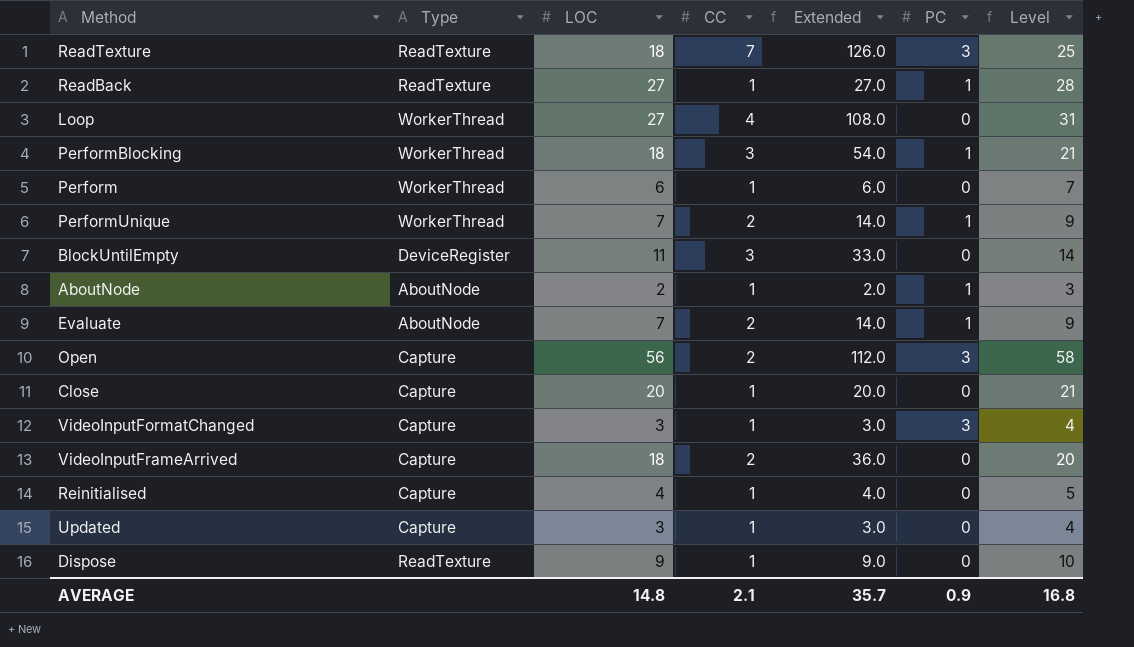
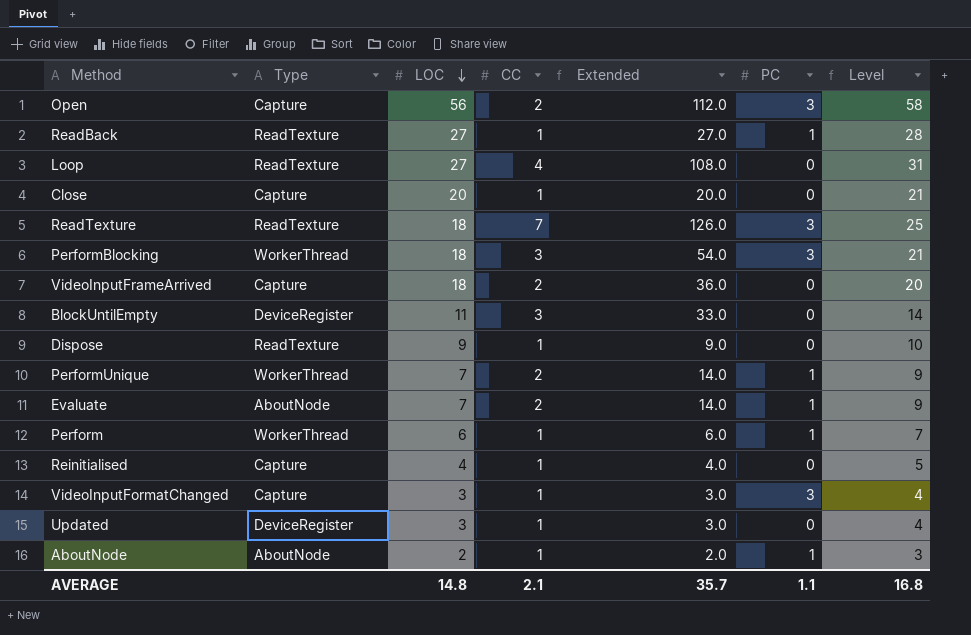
row order: none -> LOC descending
Loop | Type: WorkerThread -> ReadTexture
PerformBlocking | PC: 1 -> 3
Perform | PC: 0 -> 1
Updated | Type: Capture -> DeviceRegister
AVERAGE | PC: 0.9 -> 1.1

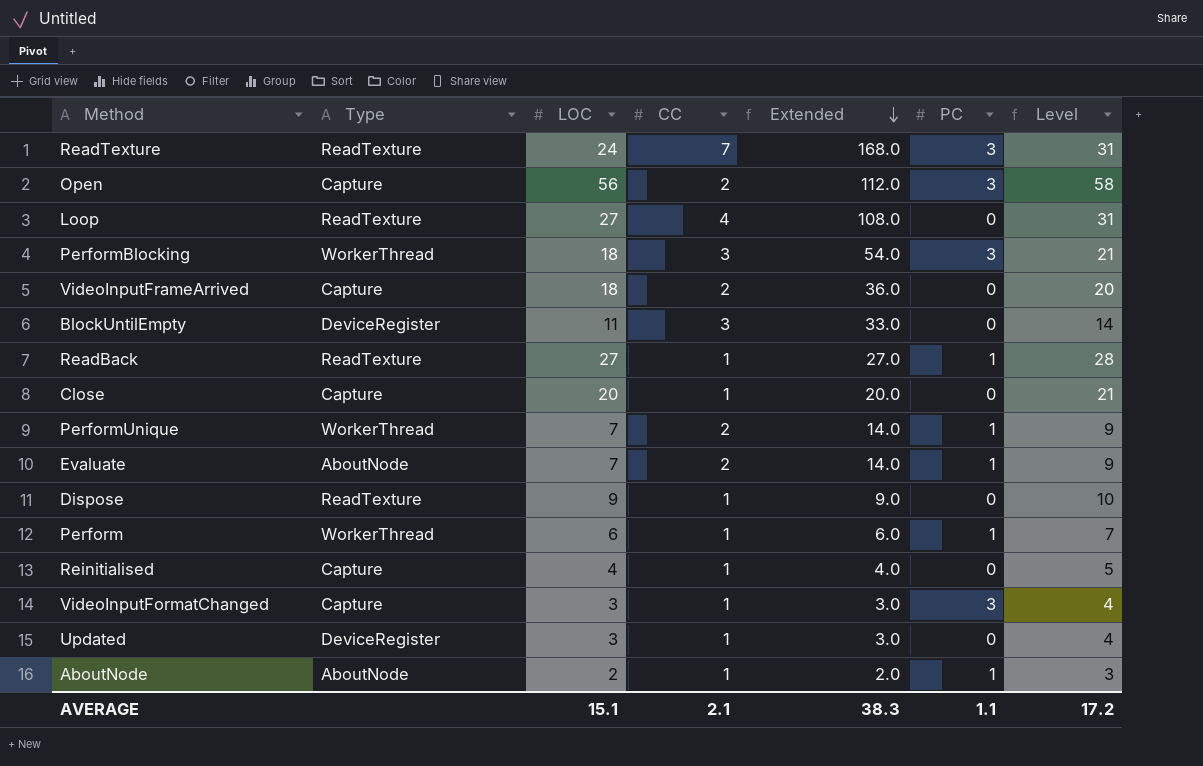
row order: LOC descending -> Extended descending
ReadTexture | LOC: 18 -> 24
ReadTexture | Extended: 126.0 -> 168.0
ReadTexture | Level: 25 -> 31
AVERAGE | LOC: 14.8 -> 15.1
AVERAGE | Extended: 35.7 -> 38.3
AVERAGE | Level: 16.8 -> 17.2

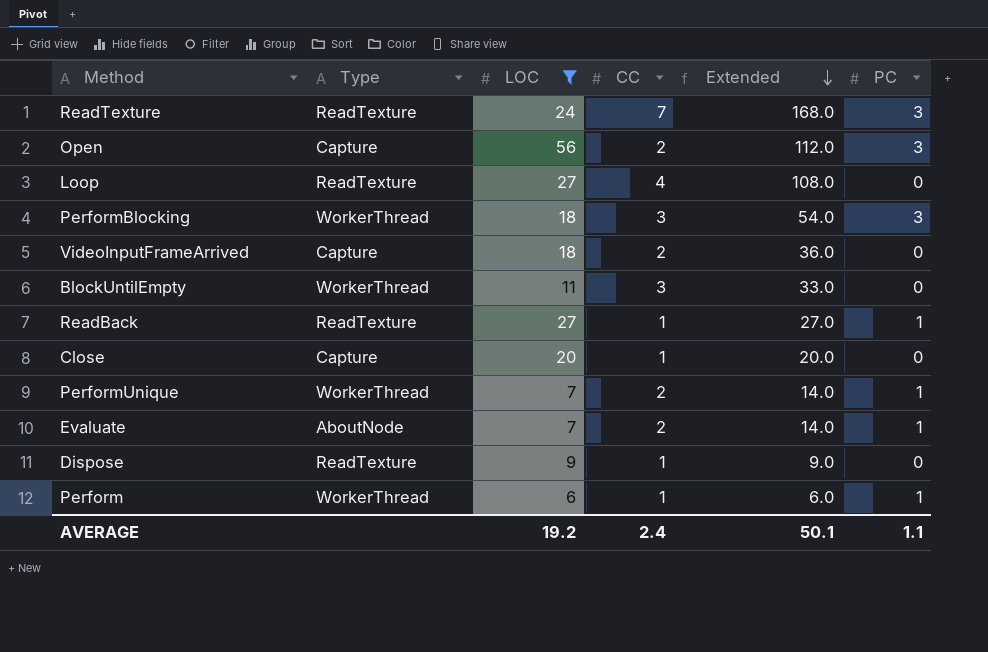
filter: none -> LOC >= 6
column Level | formula: [LOC] + [CC] -> none
BlockUntilEmpty | Type: DeviceRegister -> WorkerThread
AVERAGE | LOC: 15.1 -> 19.2
AVERAGE | CC: 2.1 -> 2.4
AVERAGE | Extended: 38.3 -> 50.1

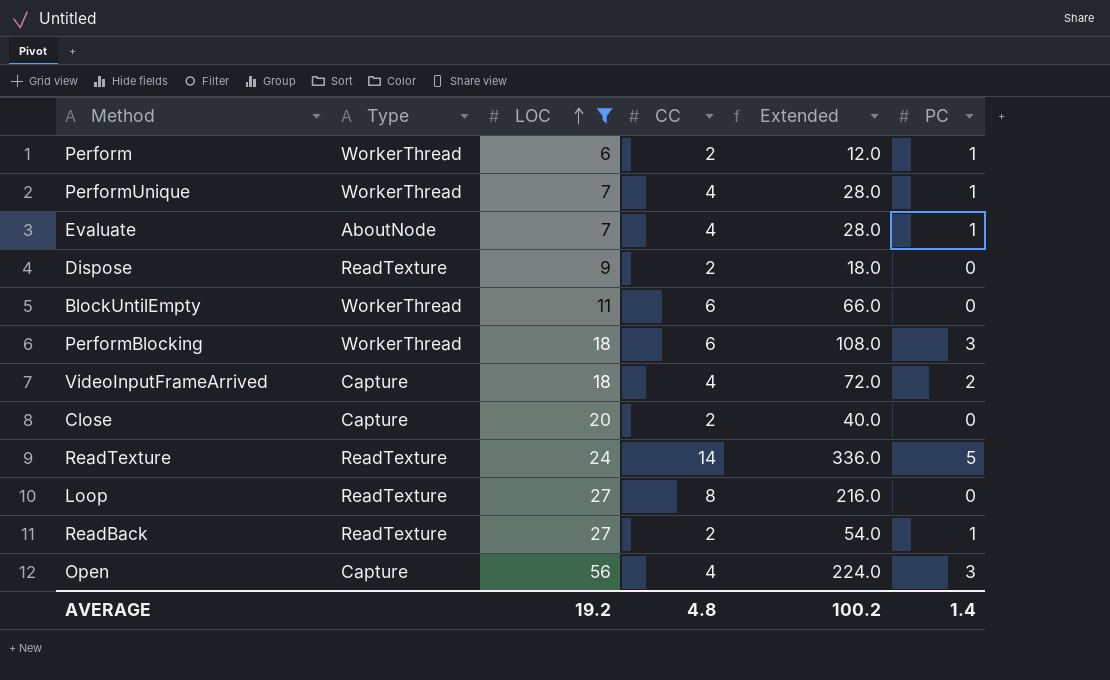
row order: Extended descending -> LOC ascending
Perform | CC: 1 -> 2
Perform | Extended: 6.0 -> 12.0
PerformUnique | CC: 2 -> 4
PerformUnique | Extended: 14.0 -> 28.0
Evaluate | CC: 2 -> 4
Evaluate | Extended: 14.0 -> 28.0
Dispose | CC: 1 -> 2
Dispose | Extended: 9.0 -> 18.0
BlockUntilEmpty | CC: 3 -> 6
BlockUntilEmpty | Extended: 33.0 -> 66.0
PerformBlocking | CC: 3 -> 6
PerformBlocking | Extended: 54.0 -> 108.0
VideoInputFrameArrived | CC: 2 -> 4
VideoInputFrameArrived | Extended: 36.0 -> 72.0
VideoInputFrameArrived | PC: 0 -> 2
Close | CC: 1 -> 2
Close | Extended: 20.0 -> 40.0
ReadTexture | CC: 7 -> 14
ReadTexture | Extended: 168.0 -> 336.0
ReadTexture | PC: 3 -> 5
Loop | CC: 4 -> 8
Loop | Extended: 108.0 -> 216.0
ReadBack | CC: 1 -> 2
ReadBack | Extended: 27.0 -> 54.0
Open | CC: 2 -> 4
Open | Extended: 112.0 -> 224.0
AVERAGE | CC: 2.4 -> 4.8
AVERAGE | Extended: 50.1 -> 100.2
AVERAGE | PC: 1.1 -> 1.4

